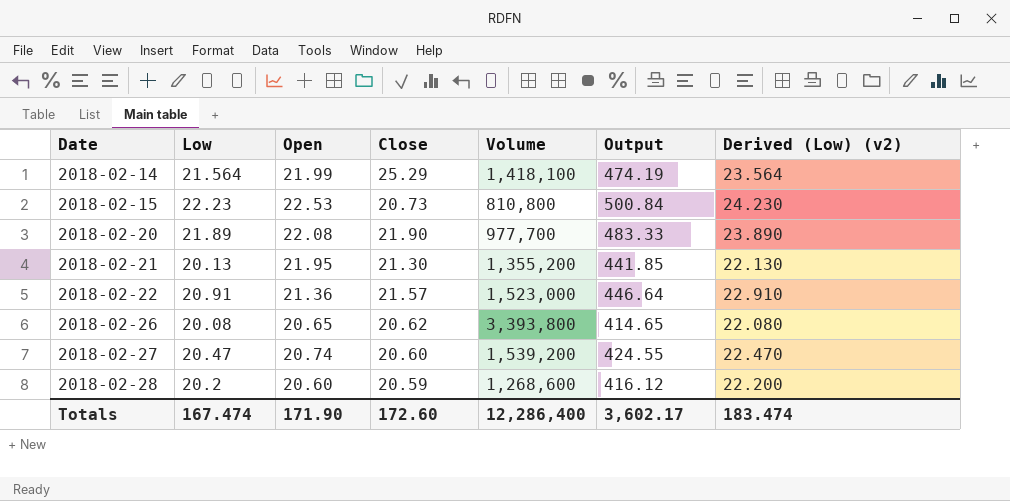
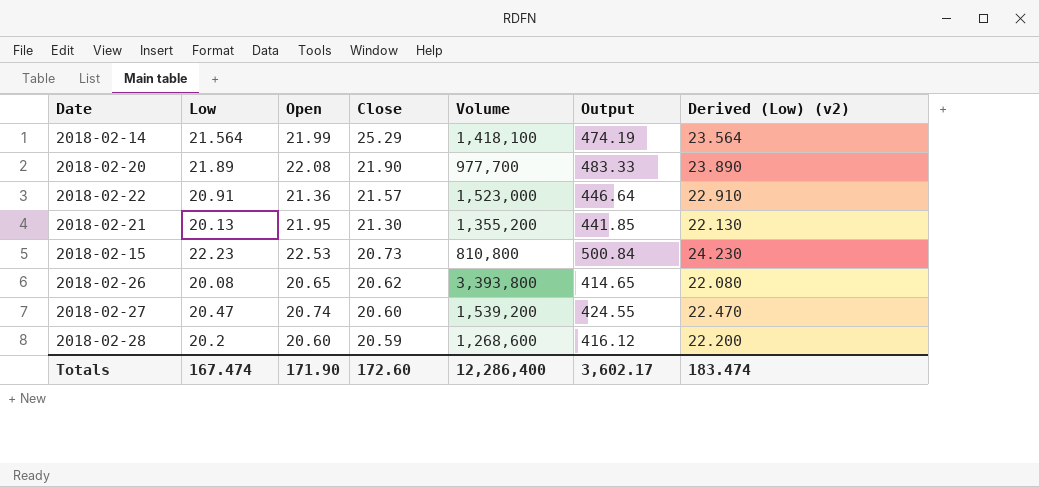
row order: Date ascending -> Close descending

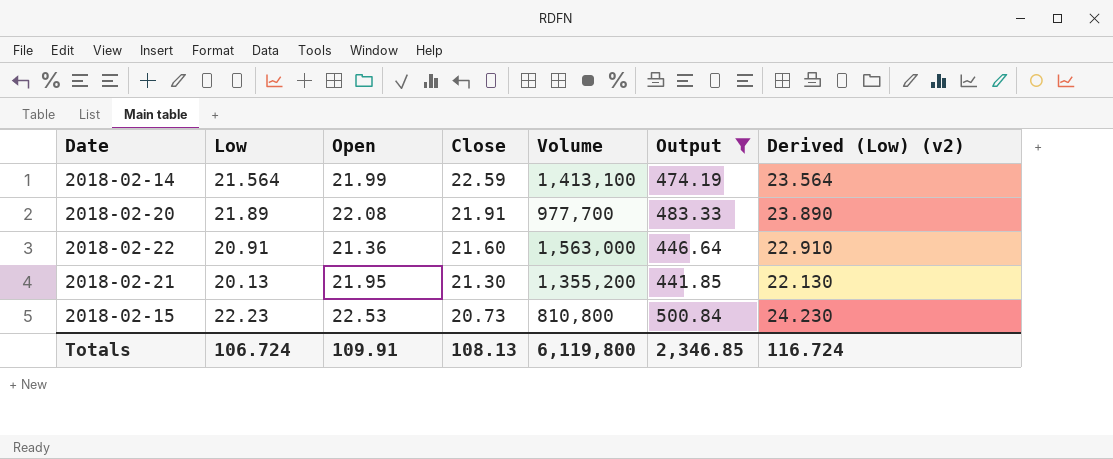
filter: none -> Output >= 441.85
2018-02-14 | Close: 25.29 -> 22.59
2018-02-14 | Volume: 1,418,100 -> 1,413,100
2018-02-20 | Close: 21.90 -> 21.91
2018-02-22 | Close: 21.57 -> 21.60
2018-02-22 | Volume: 1,523,000 -> 1,563,000
Totals | Low: 167.474 -> 106.724
Totals | Open: 171.90 -> 109.91
Totals | Close: 172.60 -> 108.13
Totals | Volume: 12,286,400 -> 6,119,800
Totals | Output: 3,602.17 -> 2,346.85
Totals | Derived (Low) (v2): 183.474 -> 116.724

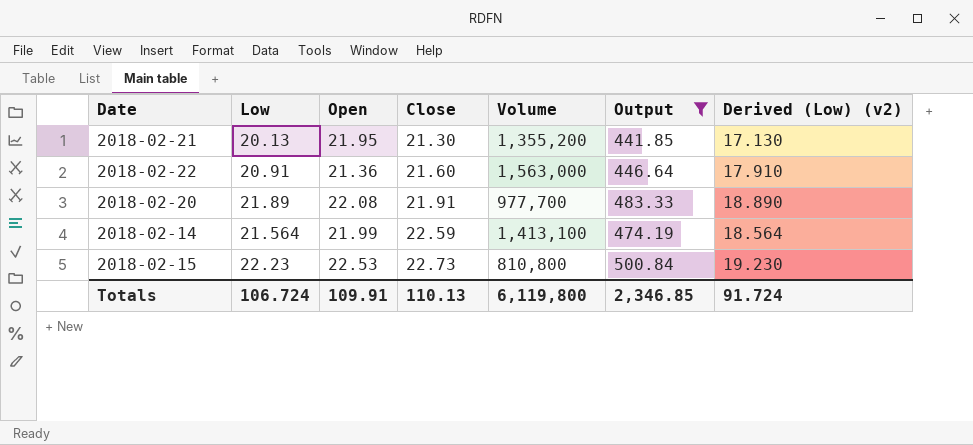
row order: Close descending -> Close ascending
column Derived (Low) (v2) | formula: [Low] + 2 -> [Low] - 3
2018-02-15 | Close: 20.73 -> 22.73
Totals | Close: 108.13 -> 110.13
Totals | Derived (Low) (v2): 116.724 -> 91.724

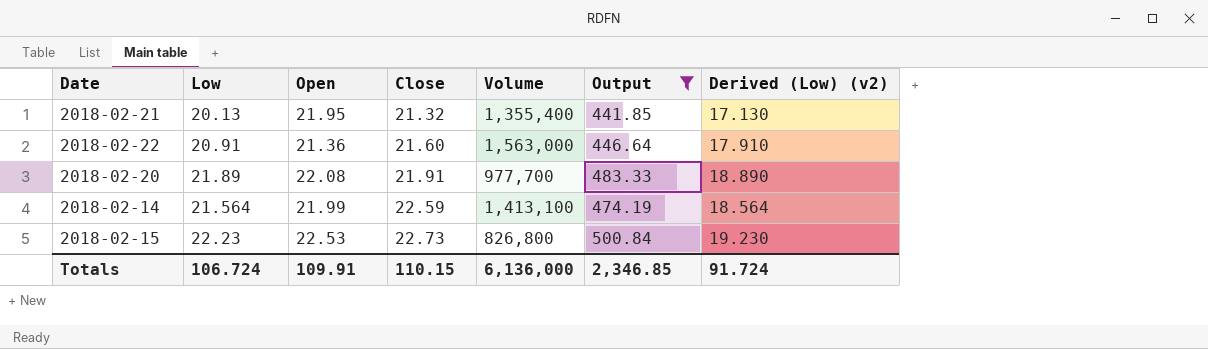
2018-02-21 | Close: 21.30 -> 21.32
2018-02-21 | Volume: 1,355,200 -> 1,355,400
2018-02-15 | Volume: 810,800 -> 826,800
Totals | Close: 110.13 -> 110.15
Totals | Volume: 6,119,800 -> 6,136,000

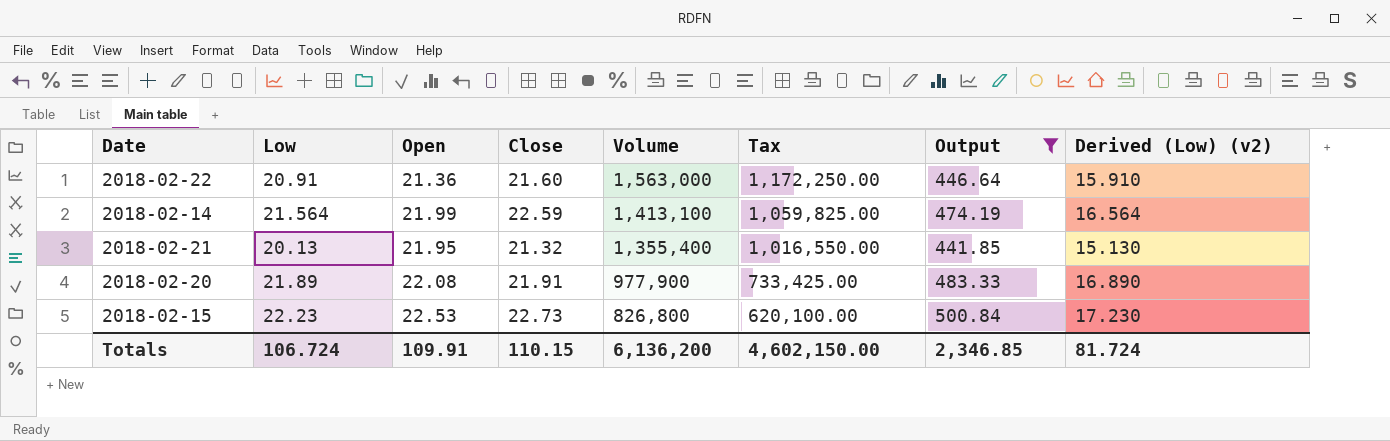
row order: Close ascending -> Volume descending
column Tax | formula: none -> [Volume] * 0.75
column Derived (Low) (v2) | formula: [Low] - 3 -> [Low] - 5
2018-02-20 | Volume: 977,700 -> 977,900
Totals | Volume: 6,136,000 -> 6,136,200
Totals | Derived (Low) (v2): 91.724 -> 81.724

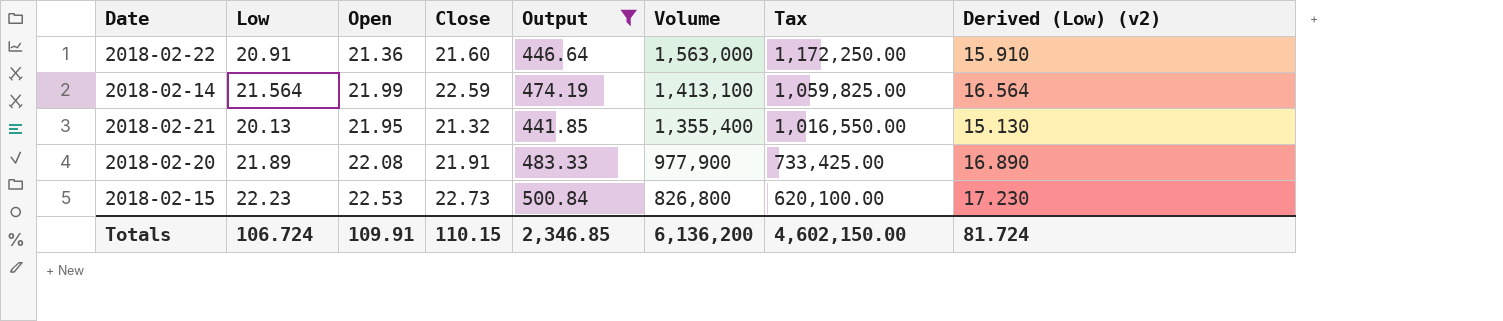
column Output | position: 7 -> 5

